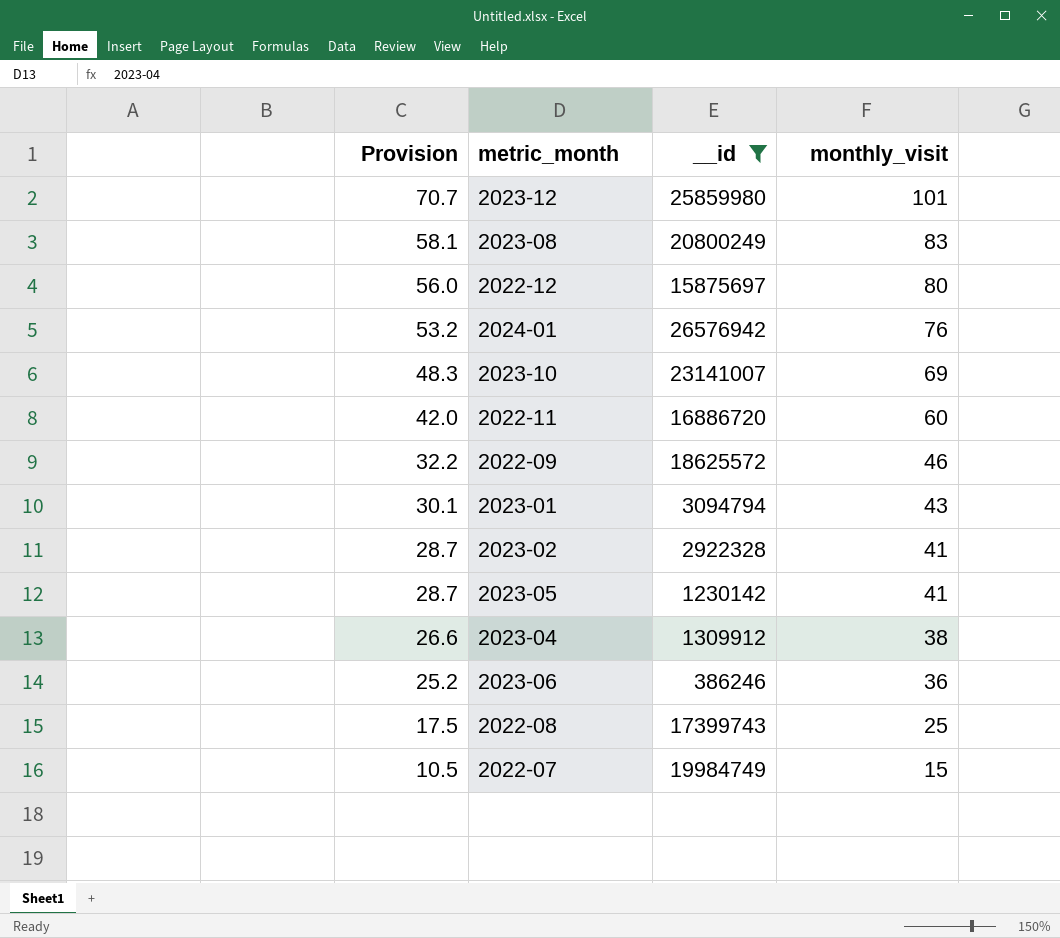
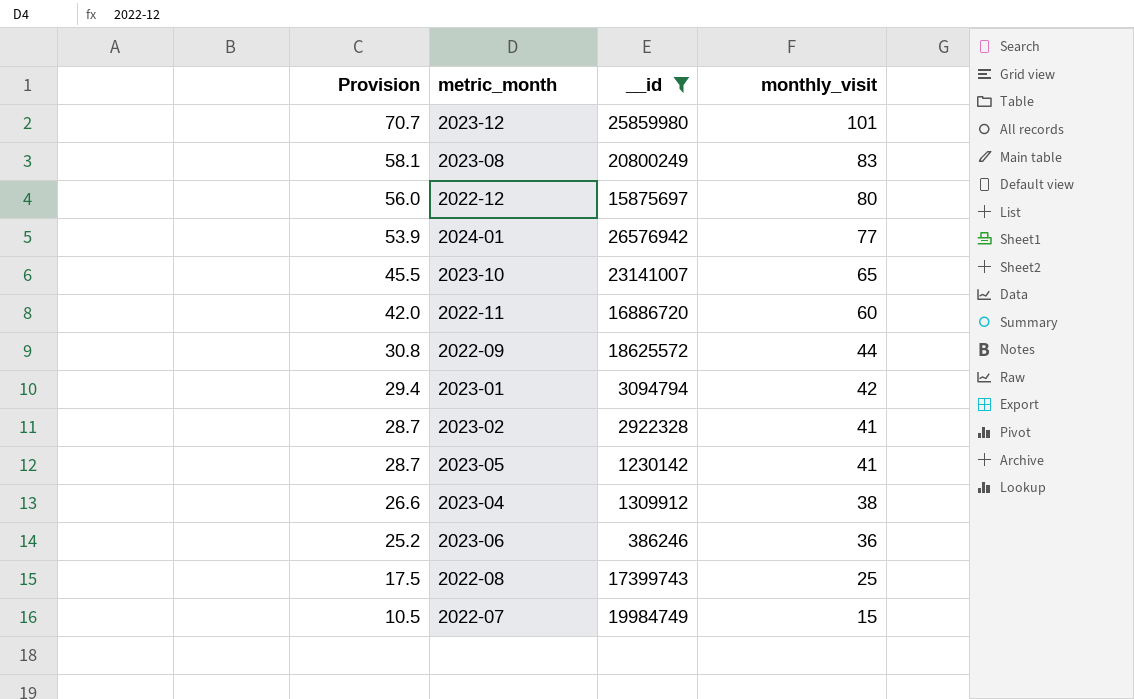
2024-01 | Provision: 53.2 -> 53.9
2024-01 | monthly_visit: 76 -> 77
2023-10 | Provision: 48.3 -> 45.5
2023-10 | monthly_visit: 69 -> 65
2022-09 | Provision: 32.2 -> 30.8
2022-09 | monthly_visit: 46 -> 44
2023-01 | Provision: 30.1 -> 29.4
2023-01 | monthly_visit: 43 -> 42

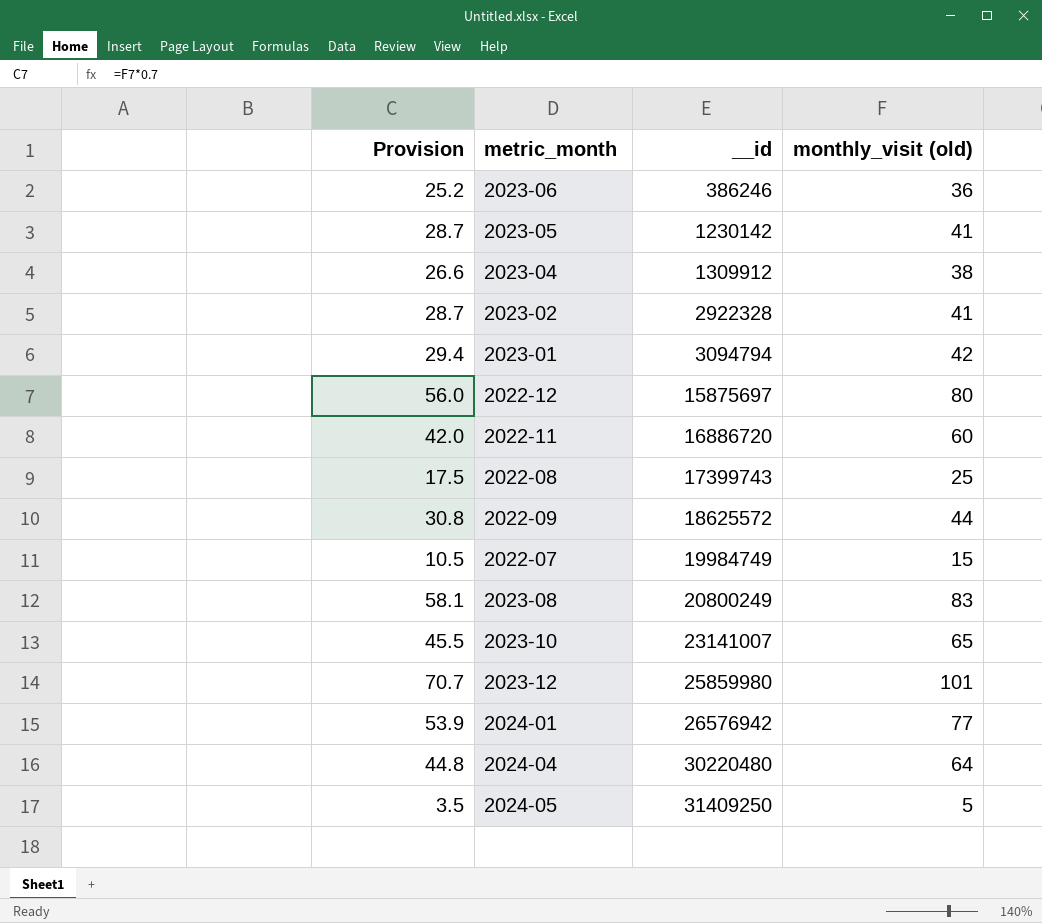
filter: __id <= 26576942 -> none
row order: Provision descending -> __id ascending
column name: monthly_visit -> monthly_visit (old)

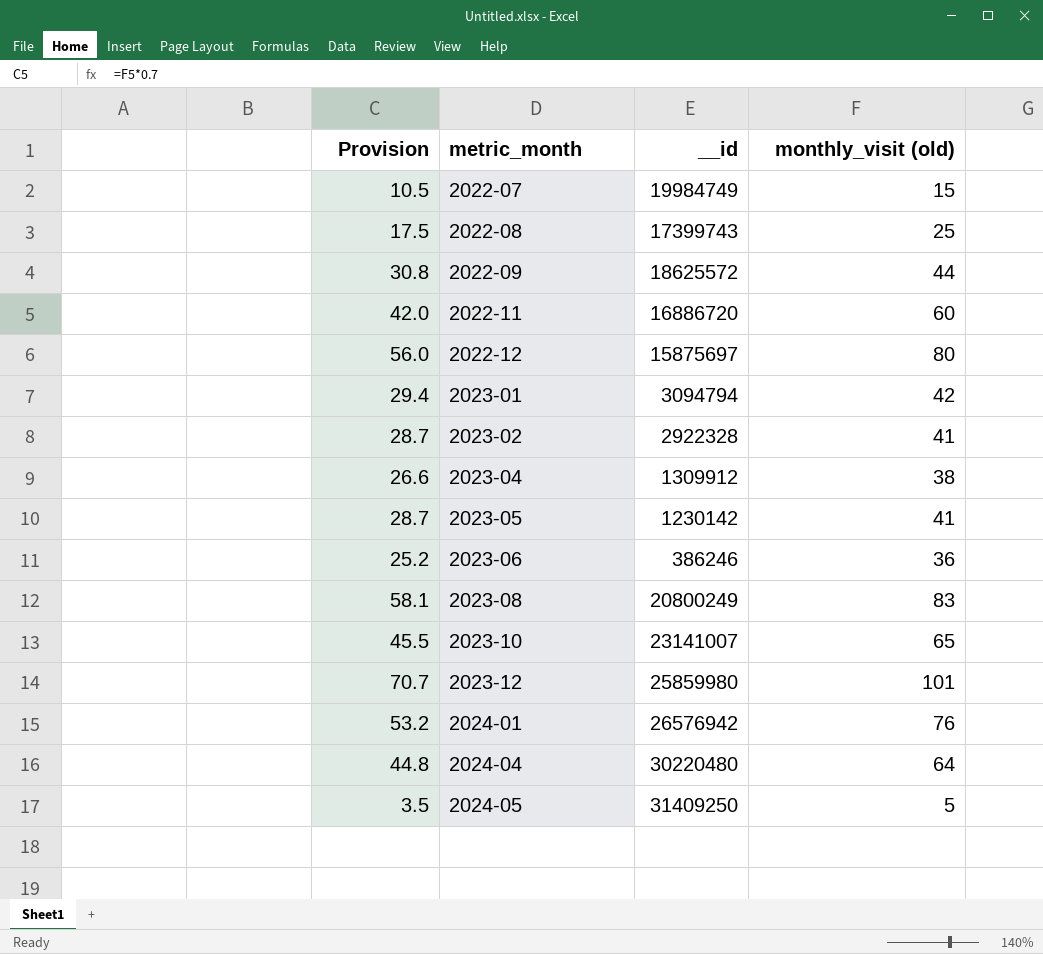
row order: __id ascending -> metric_month ascending
2024-01 | Provision: 53.9 -> 53.2
2024-01 | monthly_visit (old): 77 -> 76

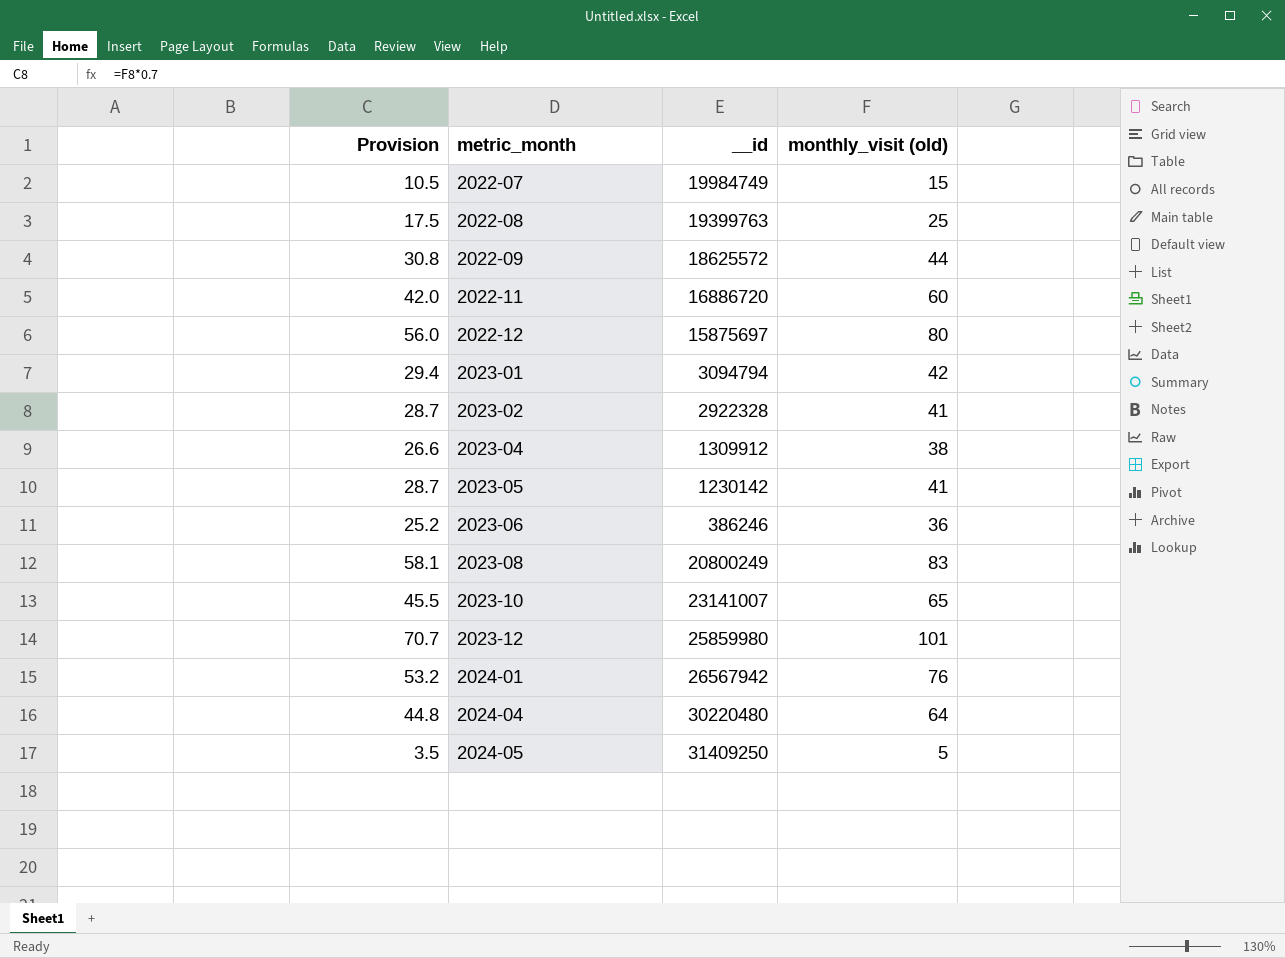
2022-08 | __id: 17399743 -> 19399763
2024-01 | __id: 26576942 -> 26567942

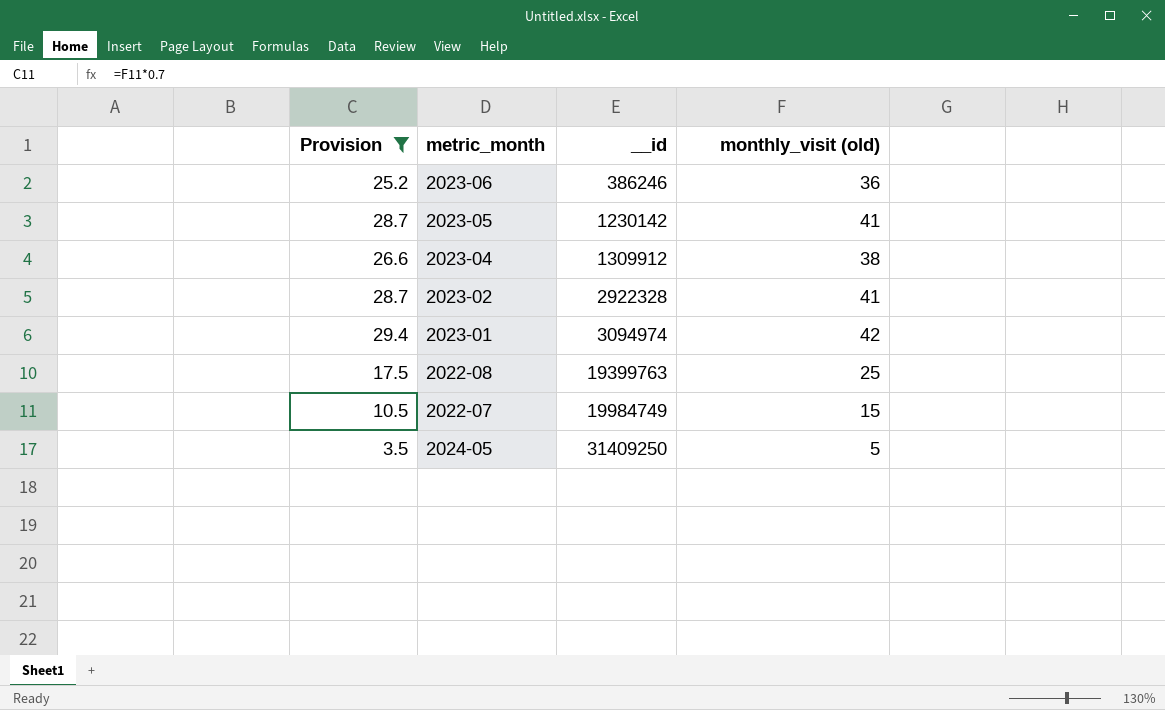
filter: none -> Provision <= 29.4
row order: metric_month ascending -> __id ascending
2023-01 | __id: 3094794 -> 3094974

